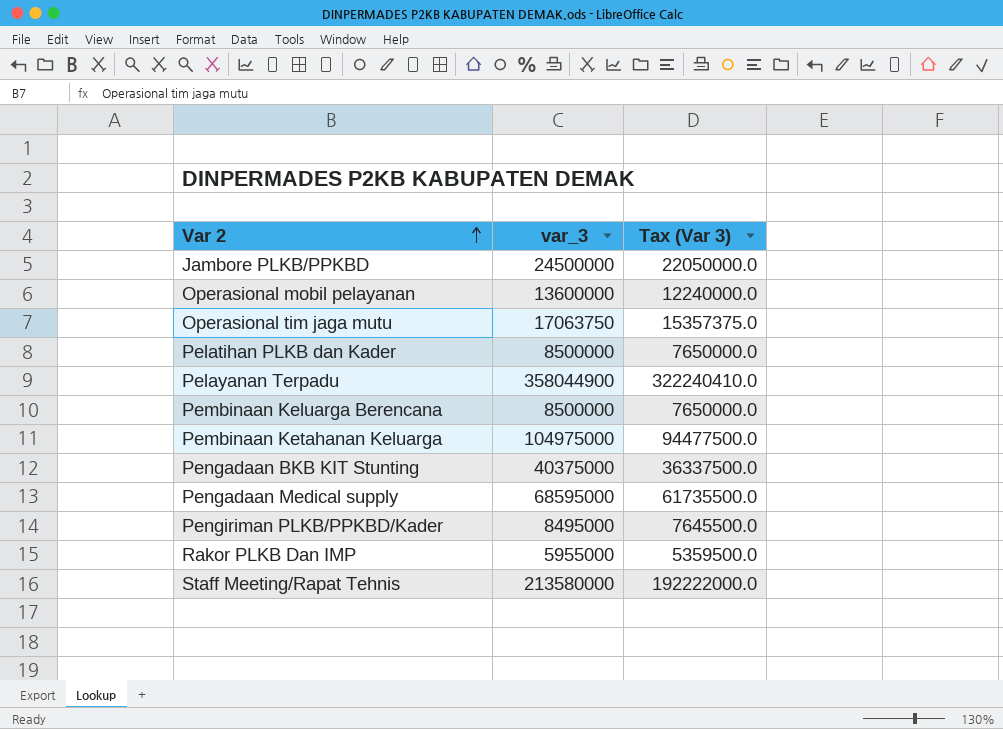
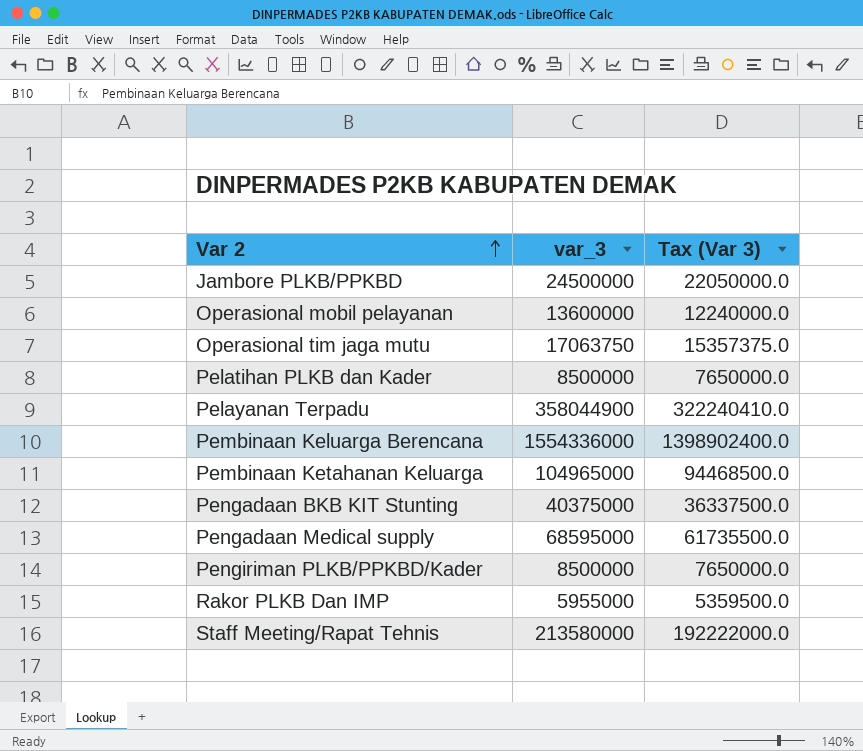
Pembinaan Keluarga Berencana | var_3: 8500000 -> 1554336000
Pembinaan Keluarga Berencana | Tax (Var 3): 7650000.0 -> 1398902400.0
Pembinaan Ketahanan Keluarga | var_3: 104975000 -> 104965000
Pembinaan Ketahanan Keluarga | Tax (Var 3): 94477500.0 -> 94468500.0
Pengiriman PLKB/PPKBD/Kader | var_3: 8495000 -> 8500000
Pengiriman PLKB/PPKBD/Kader | Tax (Var 3): 7645500.0 -> 7650000.0

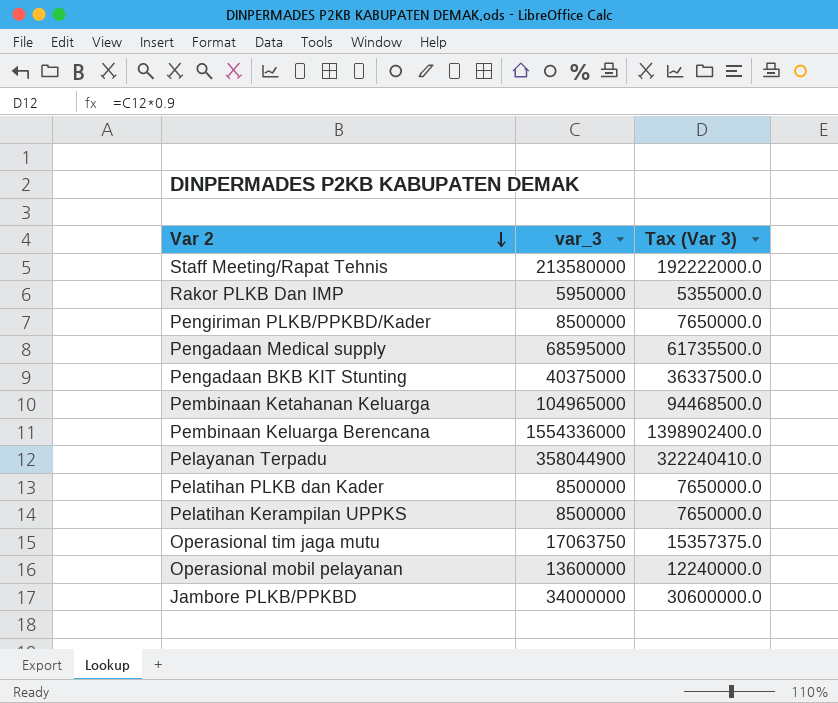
row order: Var 2 ascending -> Var 2 descending
Rakor PLKB Dan IMP | var_3: 5955000 -> 5950000
Rakor PLKB Dan IMP | Tax (Var 3): 5359500.0 -> 5355000.0
row Pelatihan Kerampilan UPPKS: none -> 8500000 | 7650000.0
Jambore PLKB/PPKBD | var_3: 24500000 -> 34000000
Jambore PLKB/PPKBD | Tax (Var 3): 22050000.0 -> 30600000.0

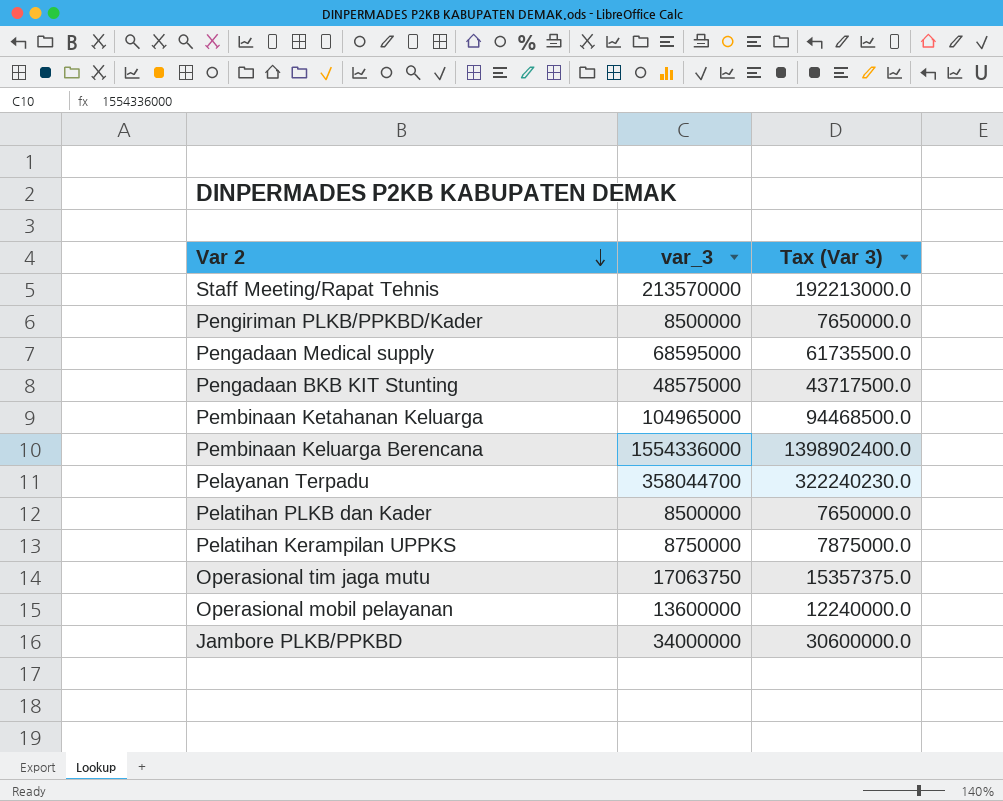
row Rakor PLKB Dan IMP: 5950000 | 5355000.0 -> none
Staff Meeting/Rapat Tehnis | var_3: 213580000 -> 213570000
Staff Meeting/Rapat Tehnis | Tax (Var 3): 192222000.0 -> 192213000.0
Pengadaan BKB KIT Stunting | var_3: 40375000 -> 48575000
Pengadaan BKB KIT Stunting | Tax (Var 3): 36337500.0 -> 43717500.0
Pelayanan Terpadu | var_3: 358044900 -> 358044700
Pelayanan Terpadu | Tax (Var 3): 322240410.0 -> 322240230.0
Pelatihan Kerampilan UPPKS | var_3: 8500000 -> 8750000
Pelatihan Kerampilan UPPKS | Tax (Var 3): 7650000.0 -> 7875000.0

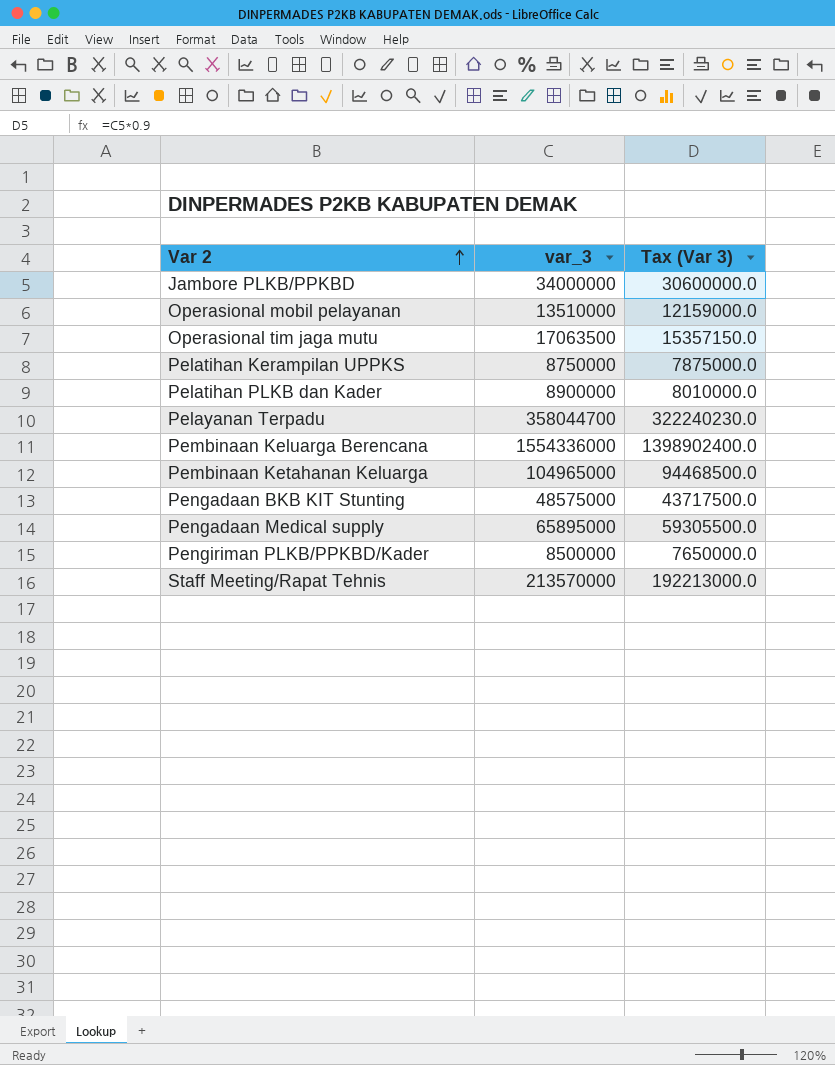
row order: Var 2 descending -> Var 2 ascending
Operasional mobil pelayanan | var_3: 13600000 -> 13510000
Operasional mobil pelayanan | Tax (Var 3): 12240000.0 -> 12159000.0
Operasional tim jaga mutu | var_3: 17063750 -> 17063500
Operasional tim jaga mutu | Tax (Var 3): 15357375.0 -> 15357150.0
Pelatihan PLKB dan Kader | var_3: 8500000 -> 8900000
Pelatihan PLKB dan Kader | Tax (Var 3): 7650000.0 -> 8010000.0
Pengadaan Medical supply | var_3: 68595000 -> 65895000
Pengadaan Medical supply | Tax (Var 3): 61735500.0 -> 59305500.0

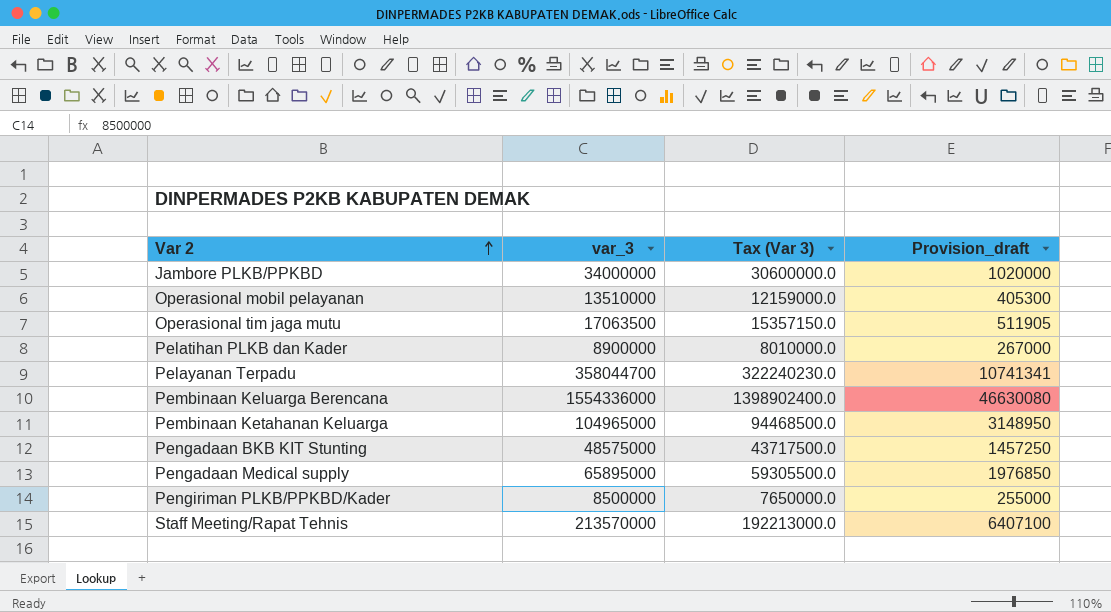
column Provision_draft | formula: none -> [var_3] * 0.03
row Pelatihan Kerampilan UPPKS: 8750000 | 7875000.0 -> none

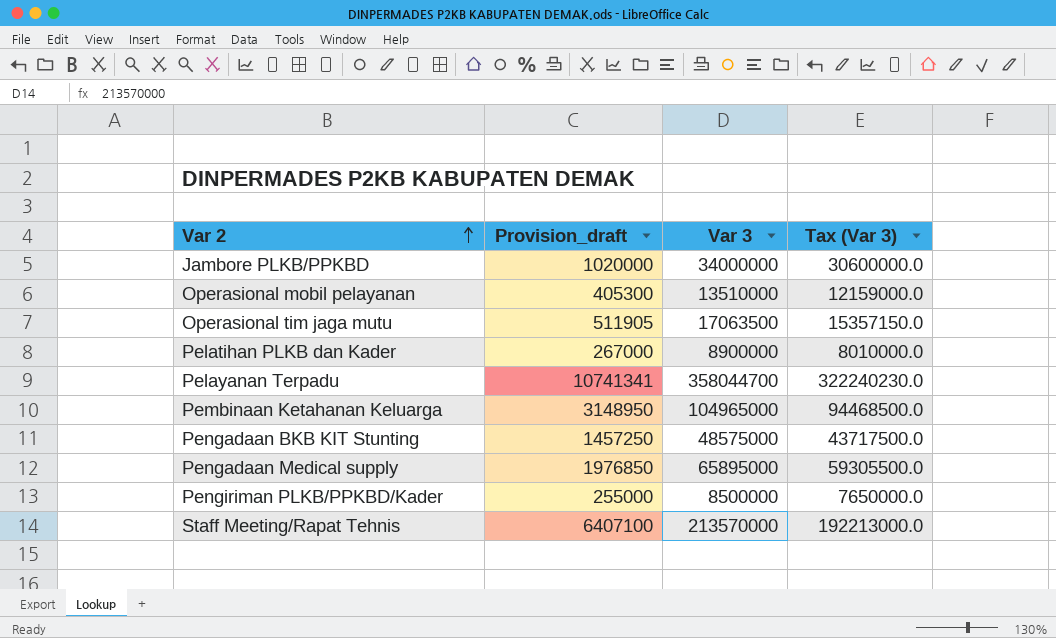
column Provision_draft | position: 4 -> 2
column name: var_3 -> Var 3
row Pembinaan Keluarga Berencana: 1554336000 | 1398902400.0 | 46630080 -> none

